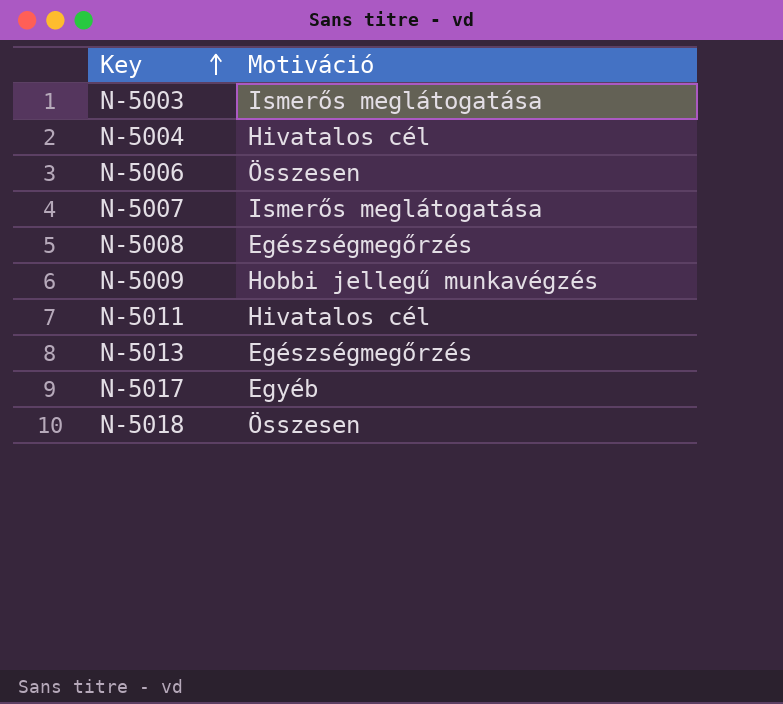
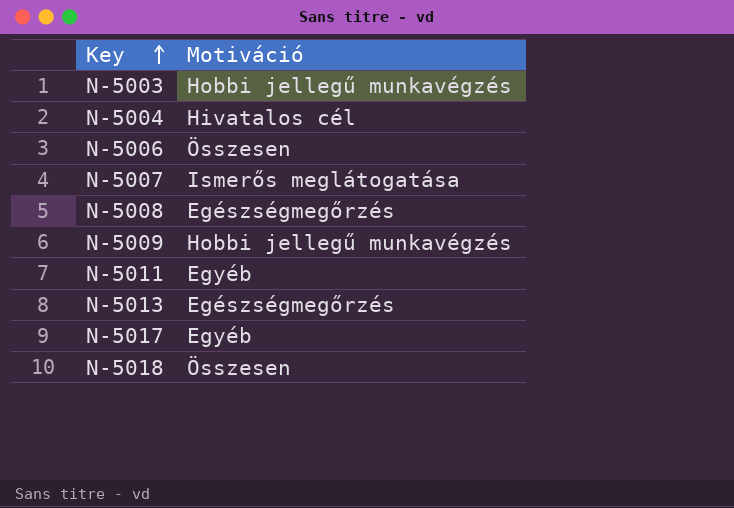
N-5003 | Motiváció: Ismerős meglátogatása -> Hobbi jellegű munkavégzés
N-5011 | Motiváció: Hivatalos cél -> Egyéb

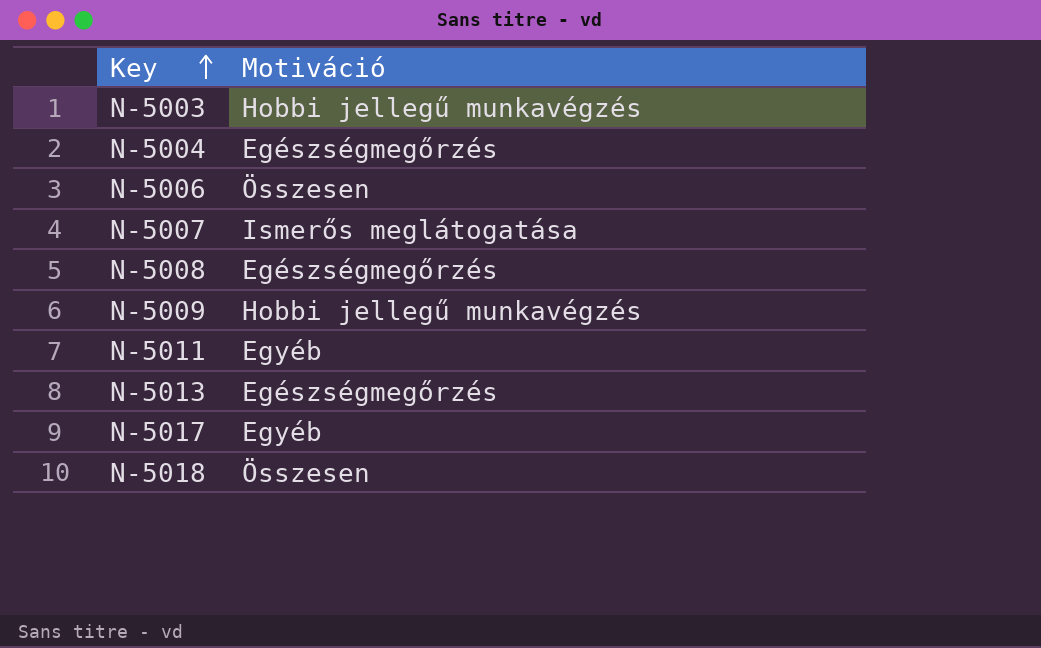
N-5004 | Motiváció: Hivatalos cél -> Egészségmegőrzés

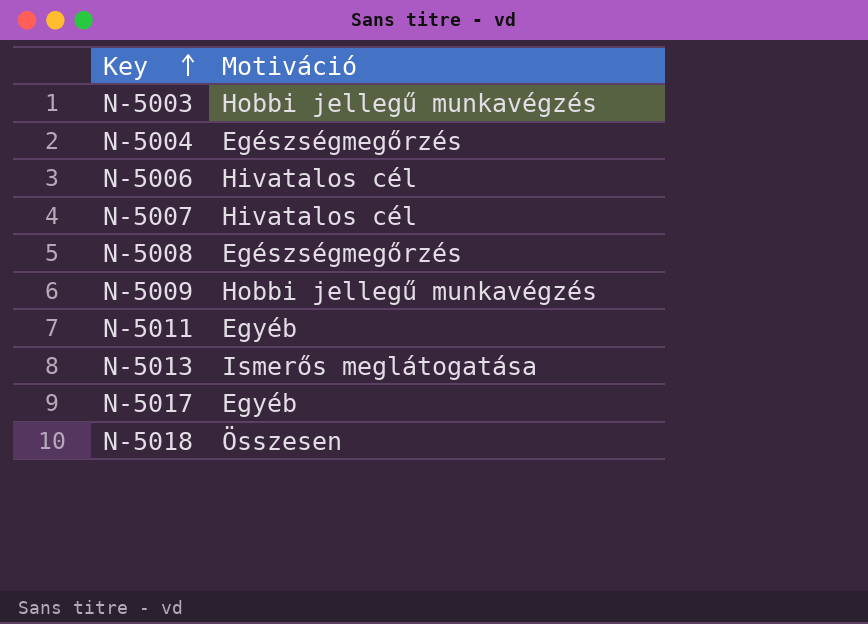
N-5006 | Motiváció: Összesen -> Hivatalos cél
N-5007 | Motiváció: Ismerős meglátogatása -> Hivatalos cél
N-5013 | Motiváció: Egészségmegőrzés -> Ismerős meglátogatása

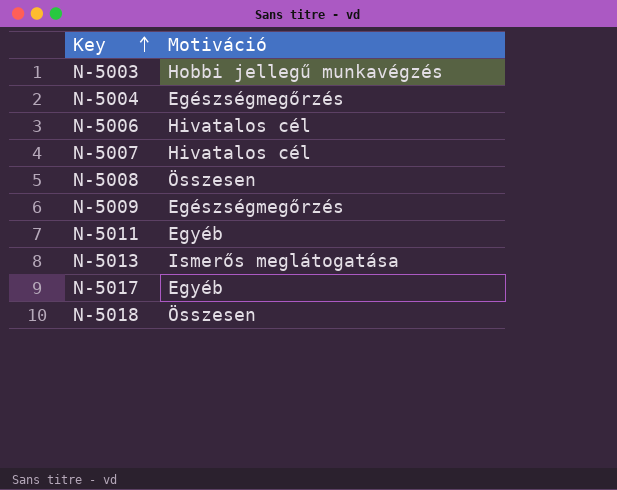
N-5008 | Motiváció: Egészségmegőrzés -> Összesen
N-5009 | Motiváció: Hobbi jellegű munkavégzés -> Egészségmegőrzés

